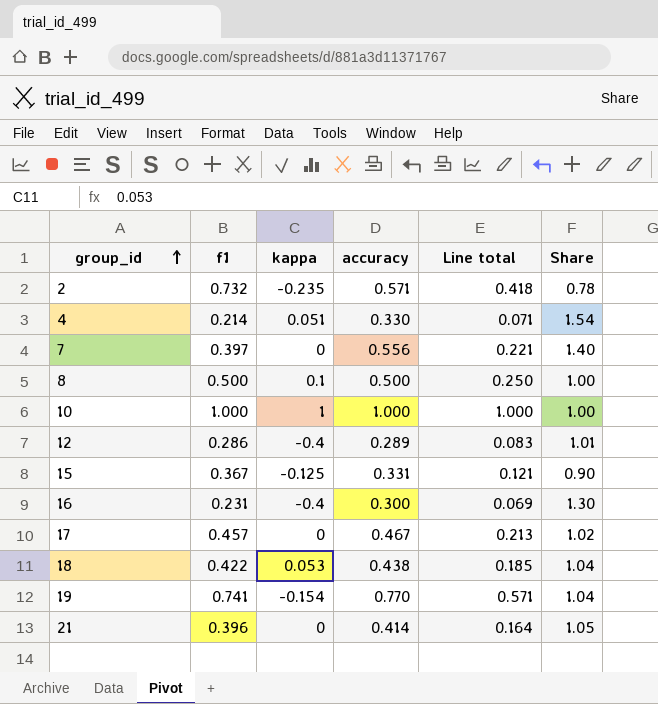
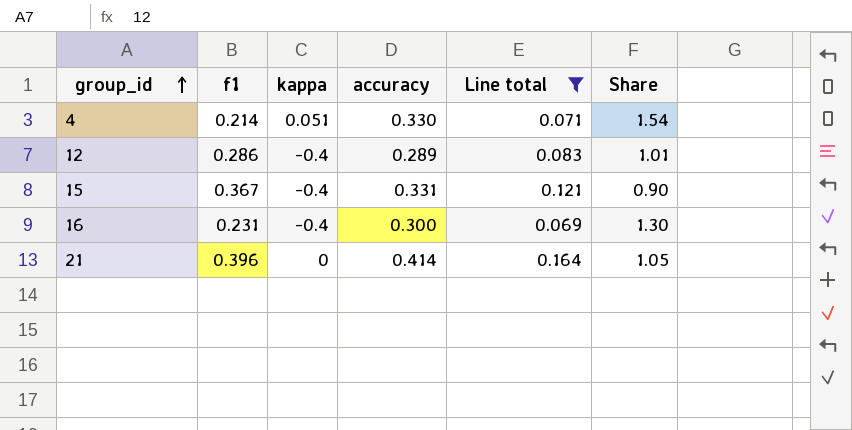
filter: none -> Line total <= 0.164
15 | kappa: -0.125 -> -0.4

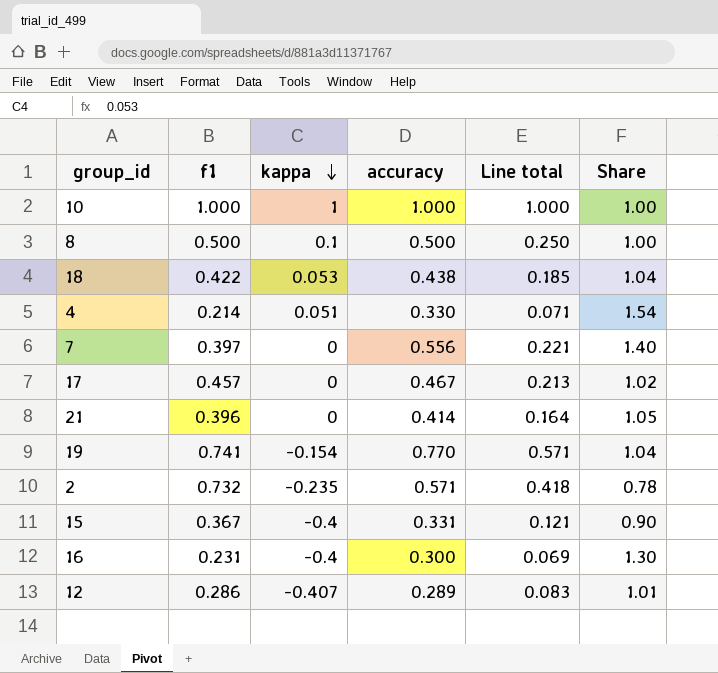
filter: Line total <= 0.164 -> none
row order: group_id ascending -> kappa descending
12 | kappa: -0.4 -> -0.407

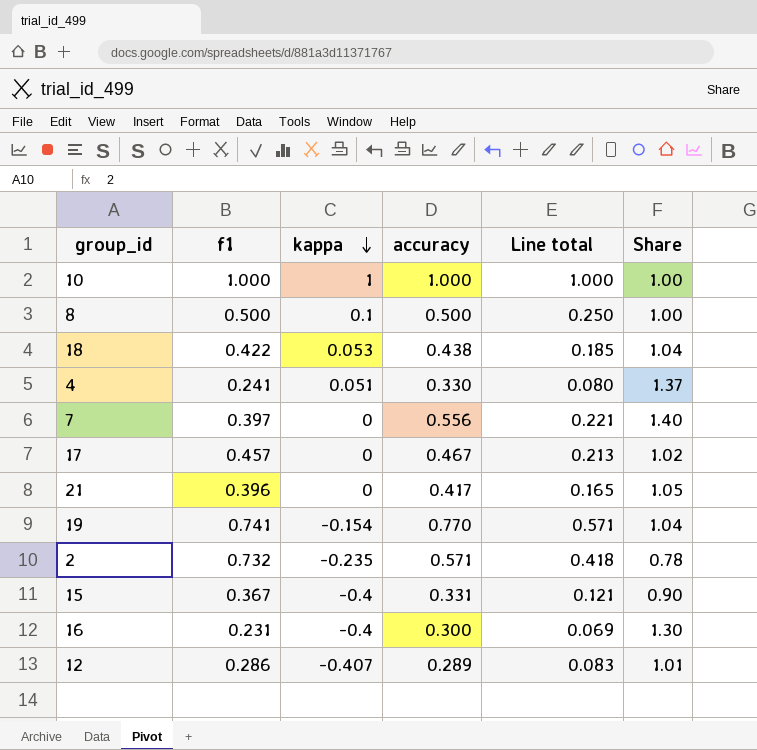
4 | f1: 0.214 -> 0.241
4 | Line total: 0.071 -> 0.080
4 | Share: 1.54 -> 1.37
21 | accuracy: 0.414 -> 0.417
21 | Line total: 0.164 -> 0.165

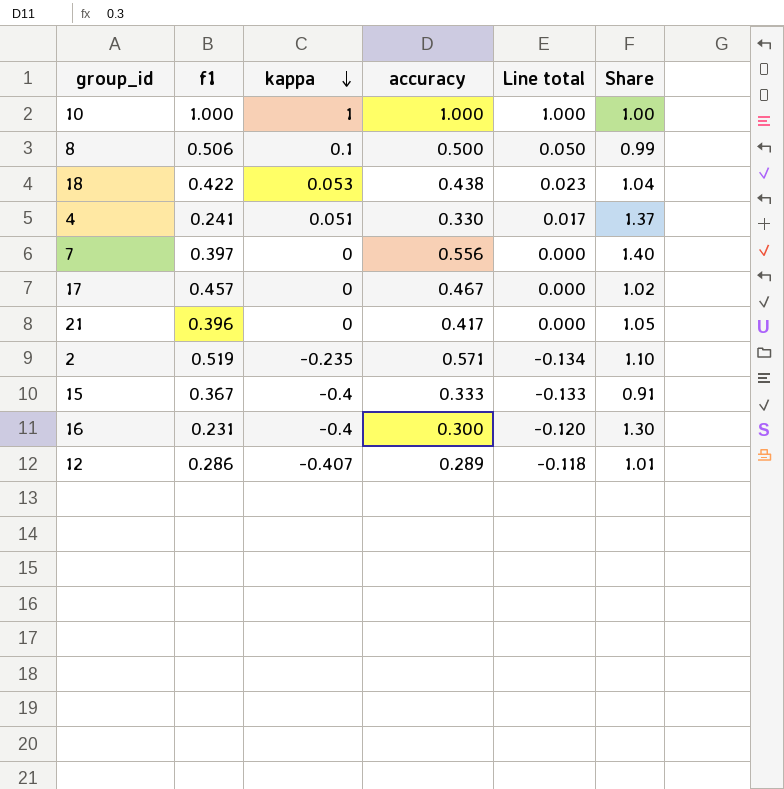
column Line total | formula: [f1] * [accuracy] -> [kappa] * [accuracy]
row 19: 0.741 | -0.154 | 0.770 | 0.571 | 1.04 -> none
8 | f1: 0.500 -> 0.506
8 | Share: 1.00 -> 0.99
2 | f1: 0.732 -> 0.519
2 | Share: 0.78 -> 1.10
15 | accuracy: 0.331 -> 0.333
15 | Share: 0.90 -> 0.91

